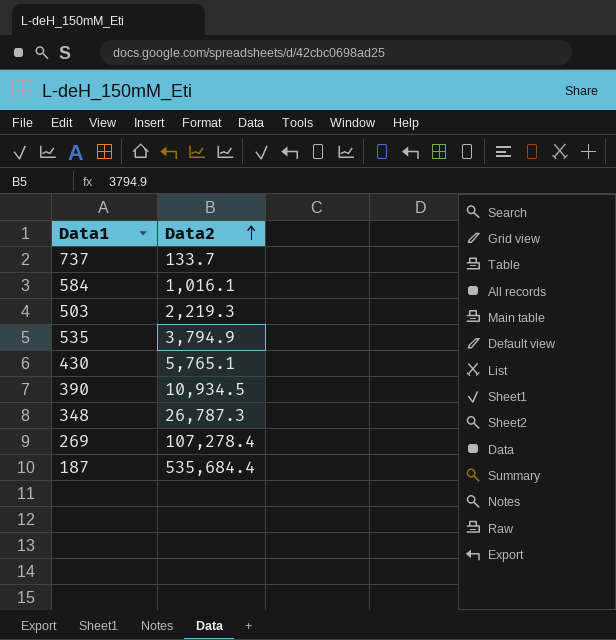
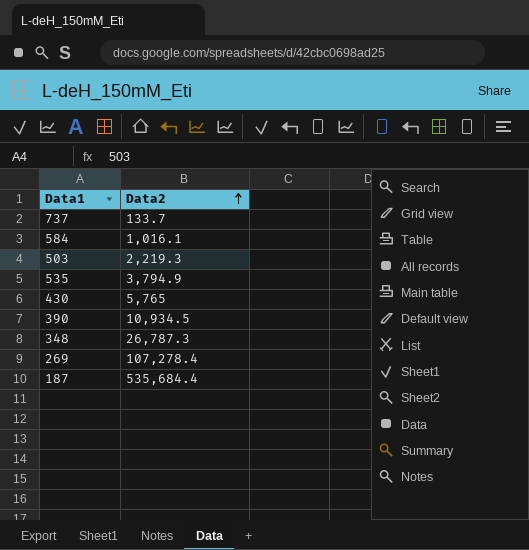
430 | Data2: 5,765.1 -> 5,765

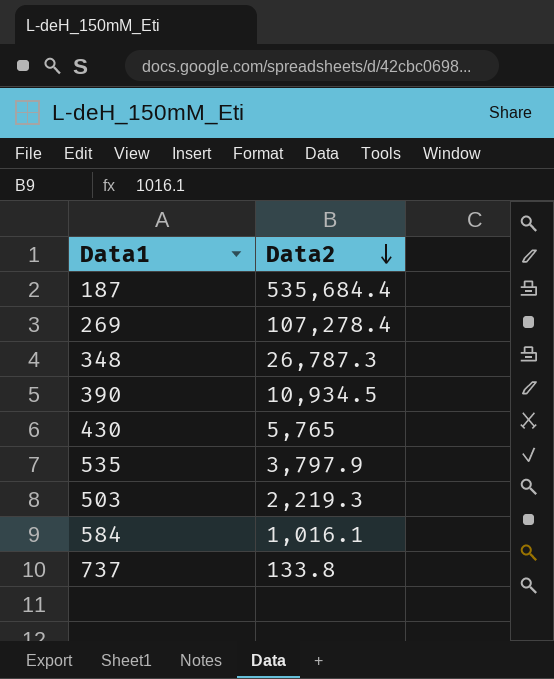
row order: Data2 ascending -> Data2 descending
535 | Data2: 3,794.9 -> 3,797.9
737 | Data2: 133.7 -> 133.8

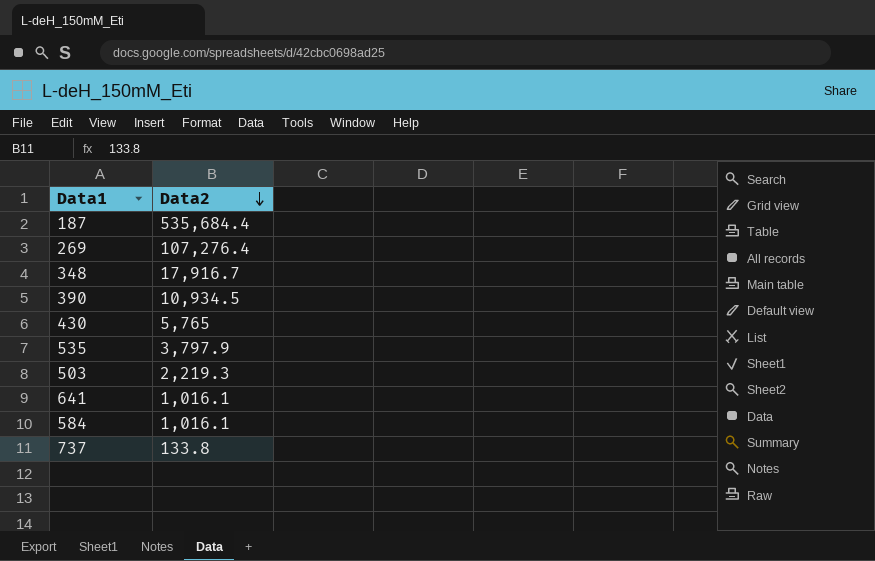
269 | Data2: 107,278.4 -> 107,276.4
348 | Data2: 26,787.3 -> 17,916.7
row 641: none -> 1,016.1

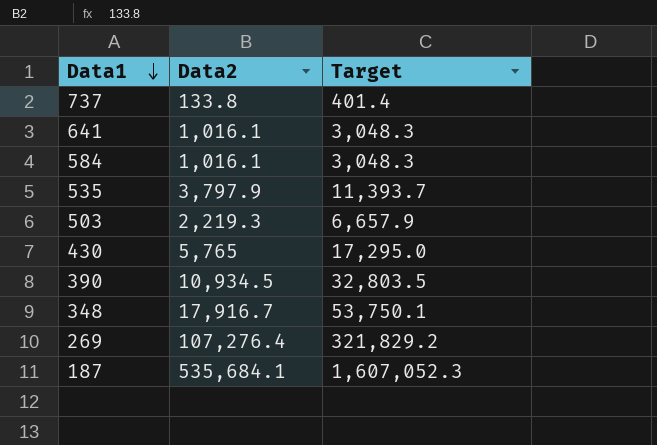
row order: Data2 descending -> Data1 descending
column Target | formula: none -> [Data2] * 3
187 | Data2: 535,684.4 -> 535,684.1

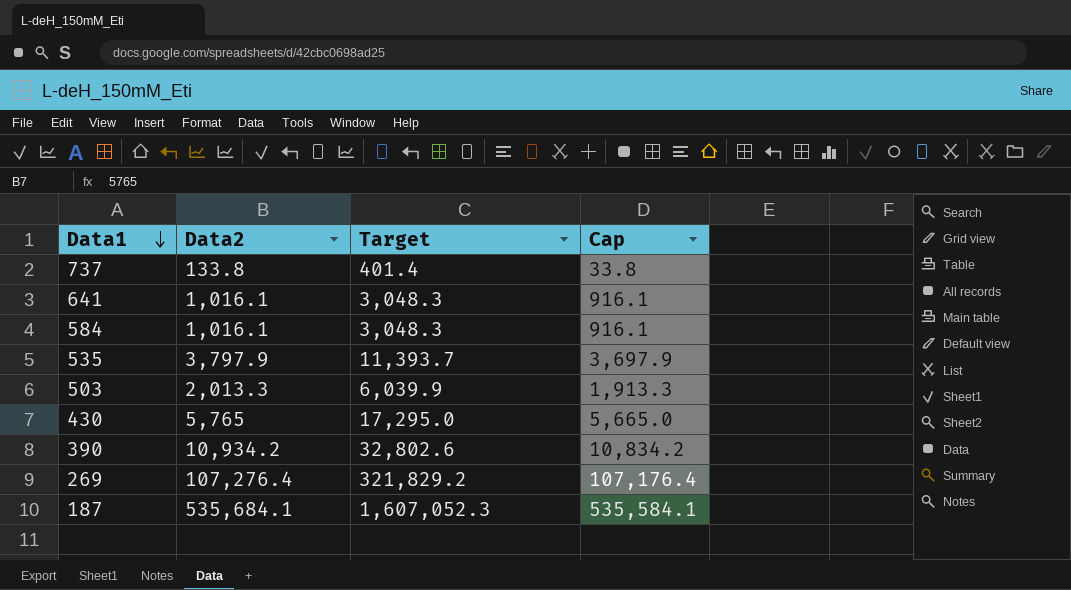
column Cap | formula: none -> [Data2] - 100
row 348: 17,916.7 | 53,750.1 -> none
503 | Data2: 2,219.3 -> 2,013.3
503 | Target: 6,657.9 -> 6,039.9
390 | Data2: 10,934.5 -> 10,934.2
390 | Target: 32,803.5 -> 32,802.6

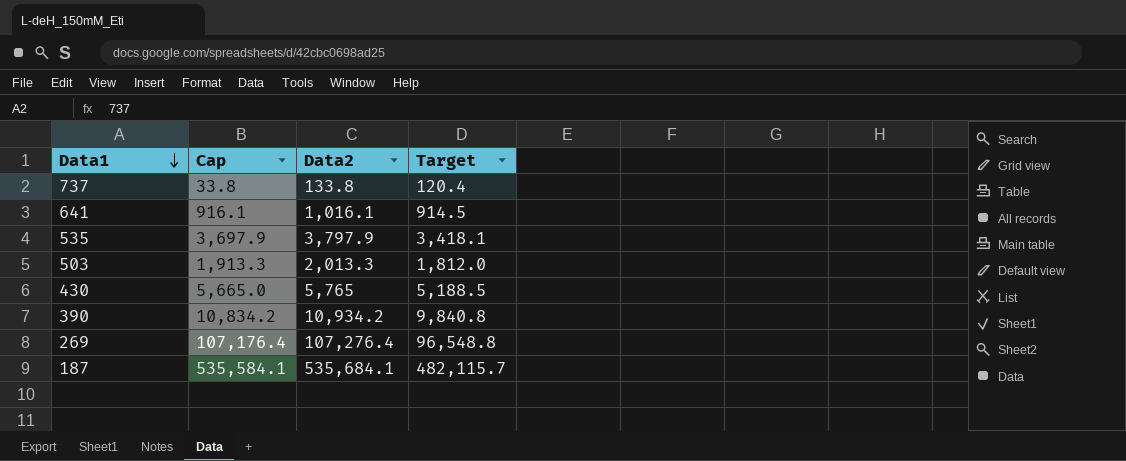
column Cap | position: 4 -> 2
column Target | formula: [Data2] * 3 -> [Data2] * 0.9
row 584: 1,016.1 | 3,048.3 | 916.1 -> none

